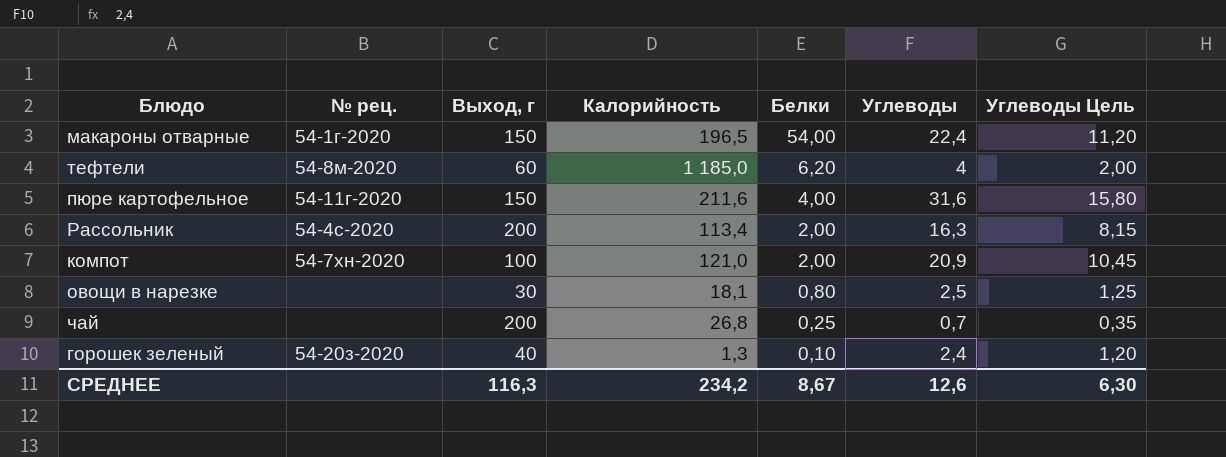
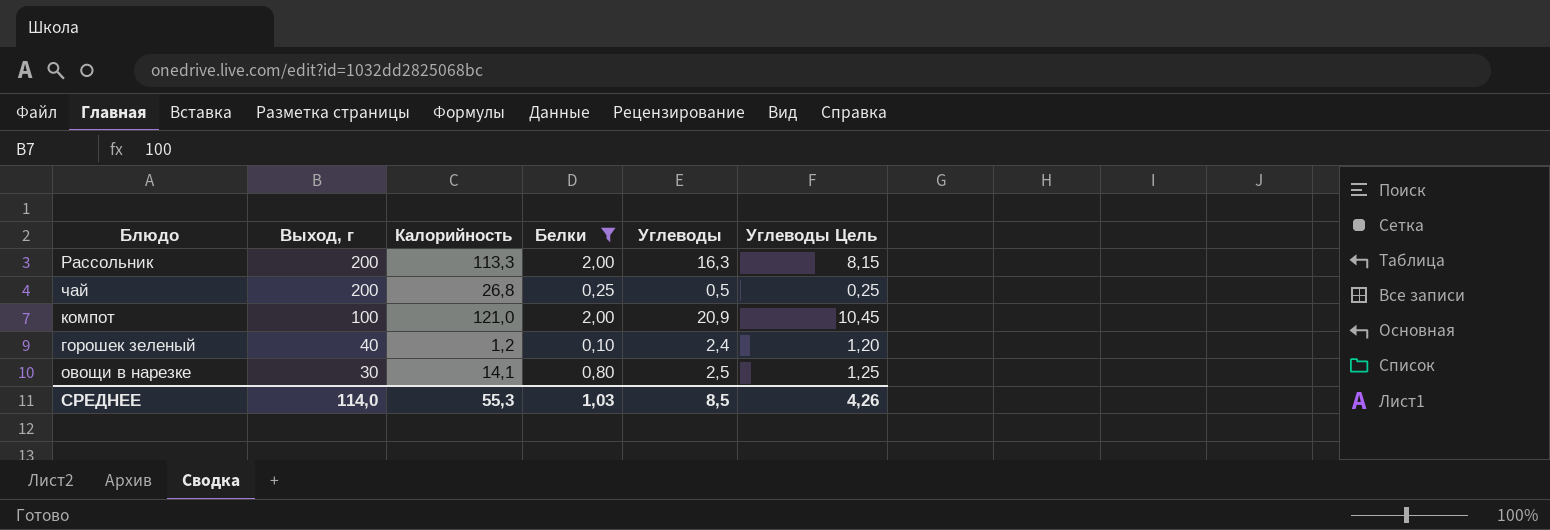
filter: none -> Белки <= 2,00
row order: Белки descending -> Выход, г descending
column № рец. | position: 2 -> none
Рассольник | Калорийность: 113,4 -> 113,3
чай | Углеводы: 0,7 -> 0,5
чай | Углеводы Цель: 0,35 -> 0,25
горошек зеленый | Калорийность: 1,3 -> 1,2
овощи в нарезке | Калорийность: 18,1 -> 14,1
СРЕДНЕЕ | Выход, г: 116,3 -> 114,0
СРЕДНЕЕ | Калорийность: 234,2 -> 55,3
СРЕДНЕЕ | Белки: 8,67 -> 1,03
СРЕДНЕЕ | Углеводы: 12,6 -> 8,5
СРЕДНЕЕ | Углеводы Цель: 6,30 -> 4,26

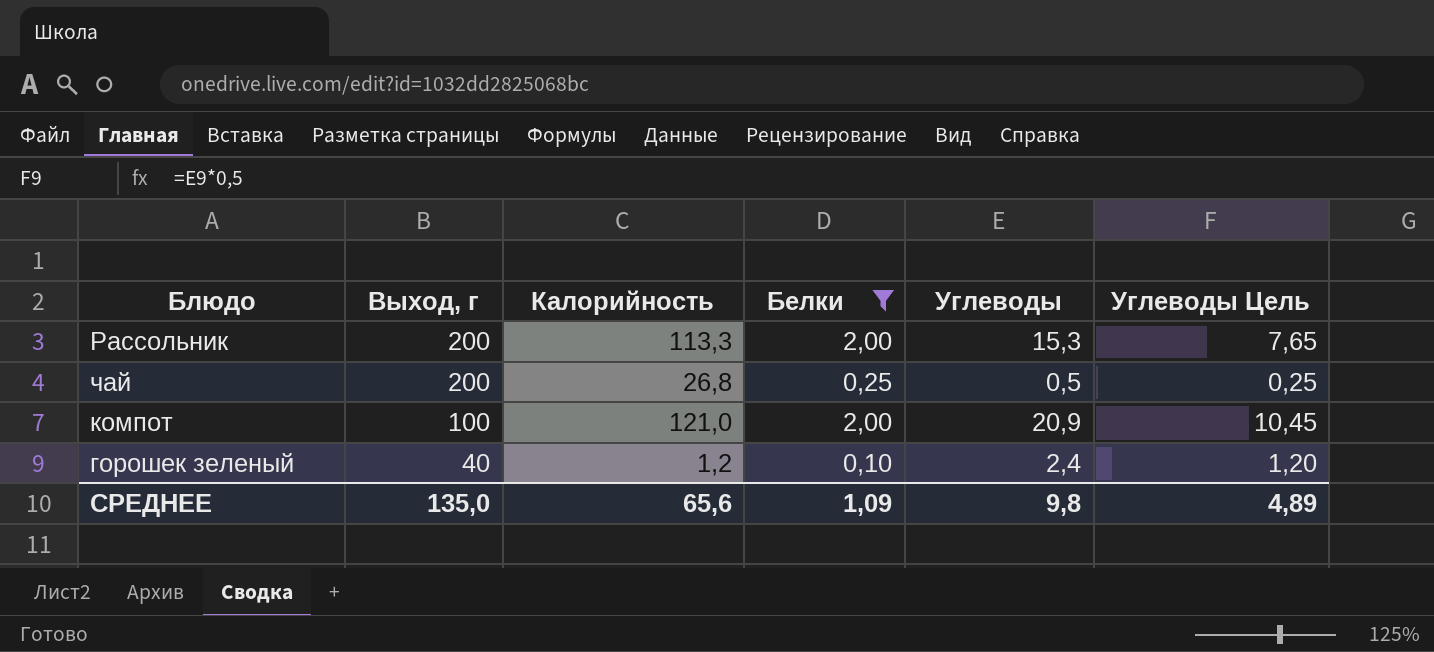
row овощи в нарезке: 30 | 14,1 | 0,80 | 2,5 | 1,25 -> none
Рассольник | Углеводы: 16,3 -> 15,3
Рассольник | Углеводы Цель: 8,15 -> 7,65
СРЕДНЕЕ | Выход, г: 114,0 -> 135,0
СРЕДНЕЕ | Калорийность: 55,3 -> 65,6
СРЕДНЕЕ | Белки: 1,03 -> 1,09
СРЕДНЕЕ | Углеводы: 8,5 -> 9,8
СРЕДНЕЕ | Углеводы Цель: 4,26 -> 4,89

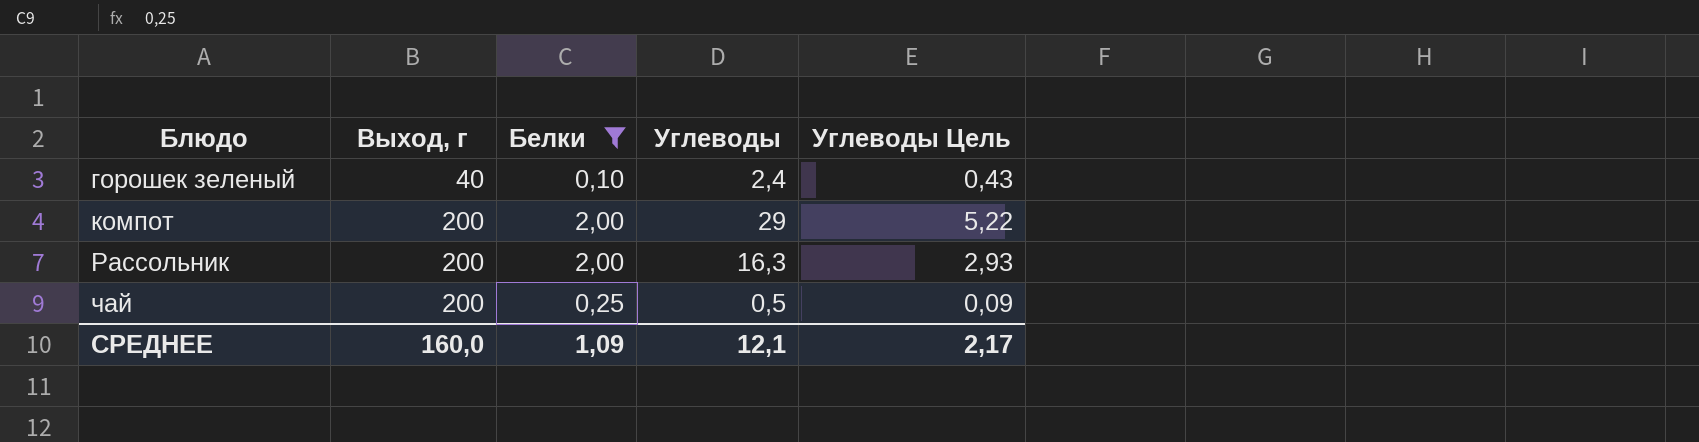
row order: Выход, г descending -> Блюдо ascending
column Калорийность | position: 3 -> none
column Углеводы Цель | formula: [Углеводы] * 0,5 -> [Углеводы] * 0,18
компот | Выход, г: 100 -> 200
компот | Углеводы: 20,9 -> 29
Рассольник | Углеводы: 15,3 -> 16,3
СРЕДНЕЕ | Выход, г: 135,0 -> 160,0
СРЕДНЕЕ | Углеводы: 9,8 -> 12,1
СРЕДНЕЕ | Углеводы Цель: 4,89 -> 2,17

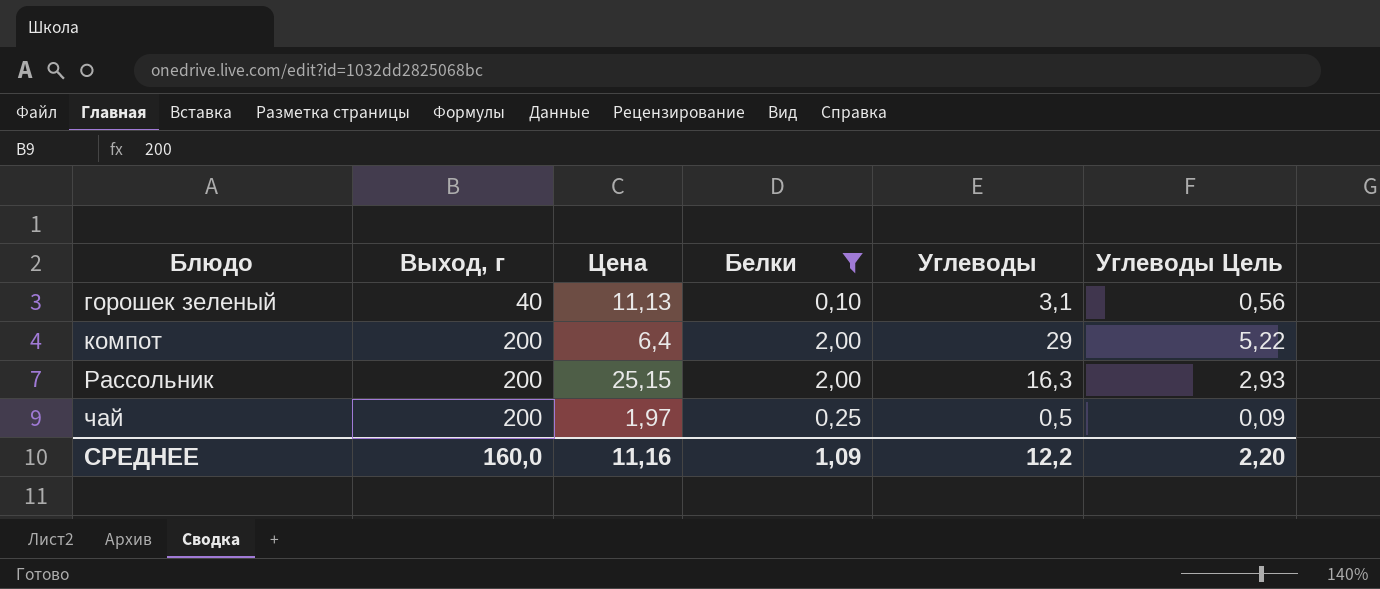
column Цена | position: none -> 3
горошек зеленый | Углеводы: 2,4 -> 3,1
горошек зеленый | Углеводы Цель: 0,43 -> 0,56
СРЕДНЕЕ | Углеводы: 12,1 -> 12,2
СРЕДНЕЕ | Углеводы Цель: 2,17 -> 2,20

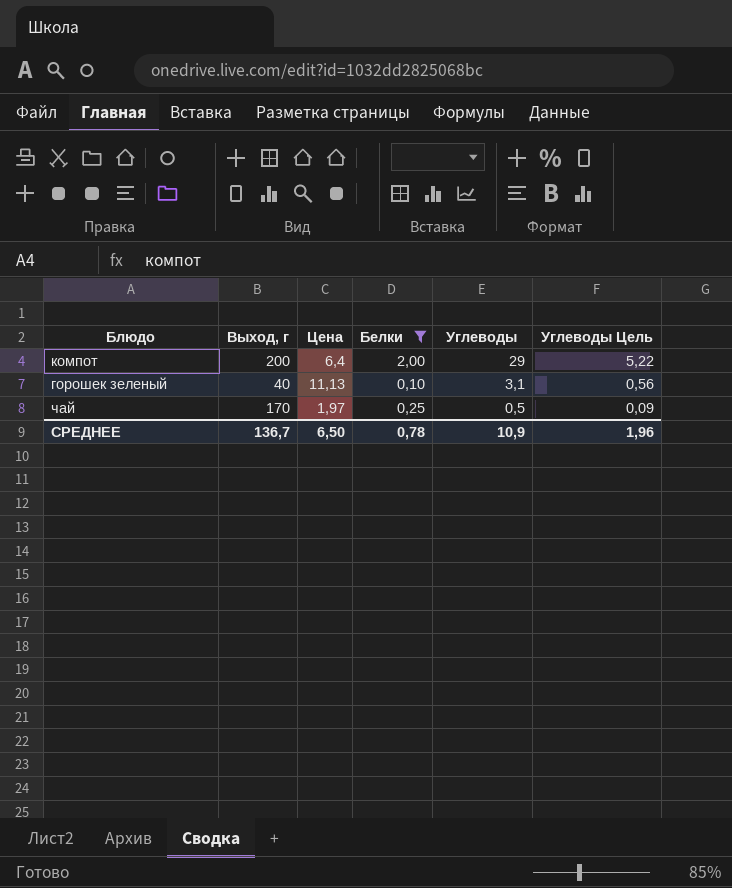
row order: Блюдо ascending -> Углеводы descending
row Рассольник: 200 | 25,15 | 2,00 | 16,3 | 2,93 -> none
чай | Выход, г: 200 -> 170
СРЕДНЕЕ | Выход, г: 160,0 -> 136,7
СРЕДНЕЕ | Цена: 11,16 -> 6,50
СРЕДНЕЕ | Белки: 1,09 -> 0,78
СРЕДНЕЕ | Углеводы: 12,2 -> 10,9
СРЕДНЕЕ | Углеводы Цель: 2,20 -> 1,96

